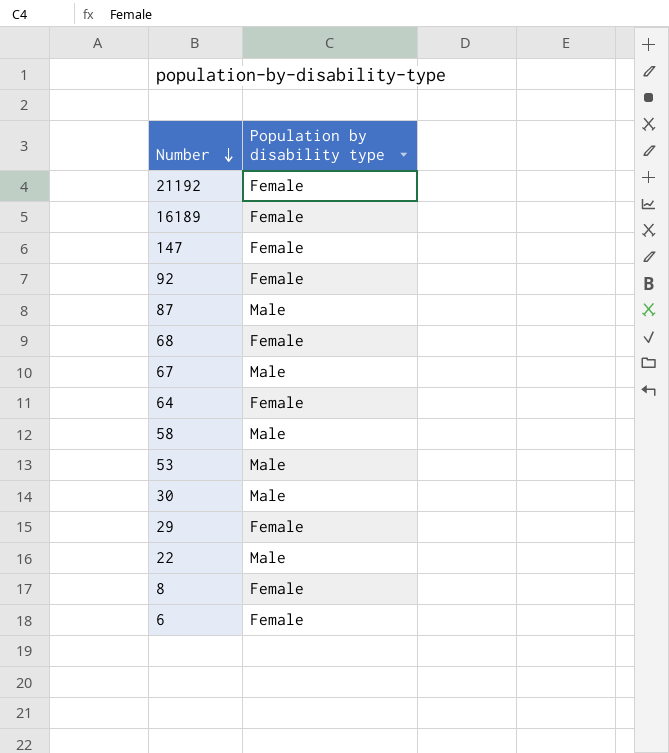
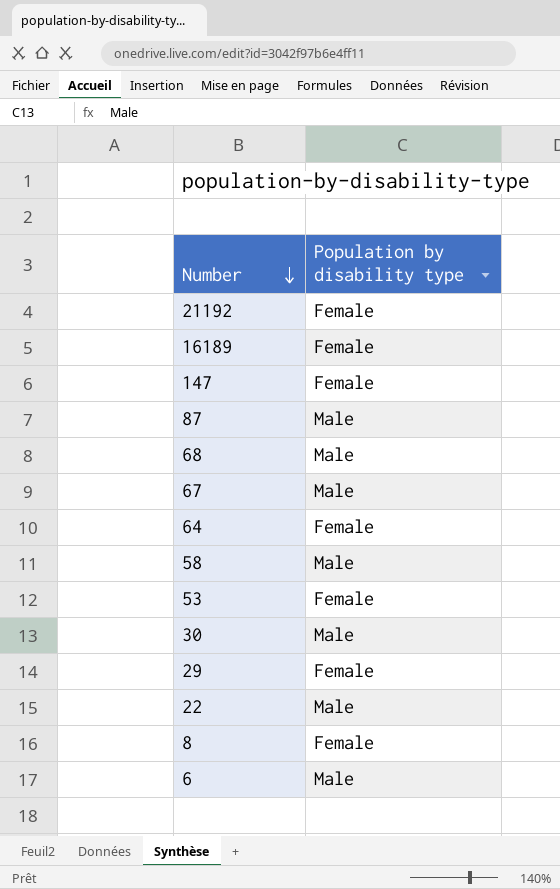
row 92: Female -> none
68 | Population by disability type: Female -> Male
53 | Population by disability type: Male -> Female
6 | Population by disability type: Female -> Male

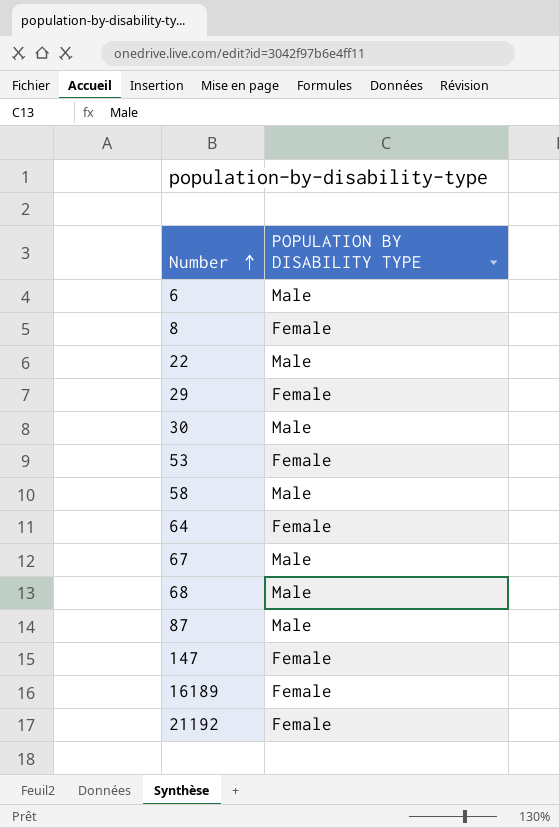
row order: Number descending -> Number ascending
column name: Population by disability type -> POPULATION BY DISABILITY TYPE

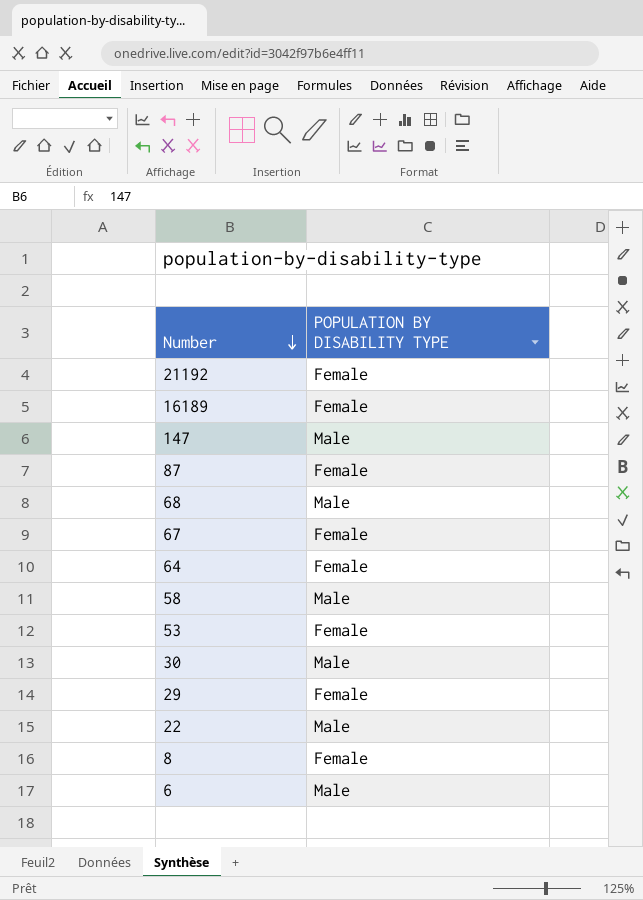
row order: Number ascending -> Number descending
147 | POPULATION BY DISABILITY TYPE: Female -> Male
87 | POPULATION BY DISABILITY TYPE: Male -> Female
67 | POPULATION BY DISABILITY TYPE: Male -> Female

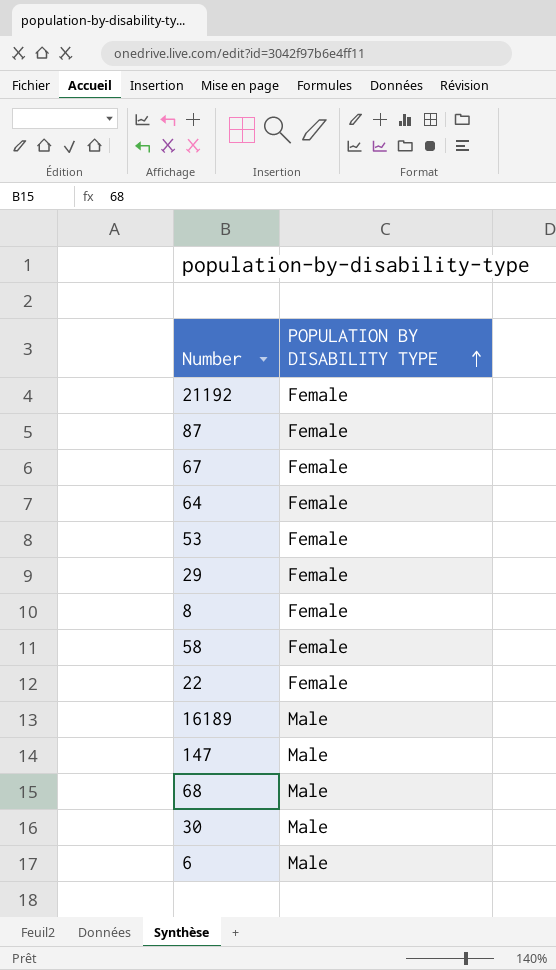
row order: Number descending -> POPULATION BY DISABILITY TYPE ascending
58 | POPULATION BY DISABILITY TYPE: Male -> Female
22 | POPULATION BY DISABILITY TYPE: Male -> Female
16189 | POPULATION BY DISABILITY TYPE: Female -> Male

